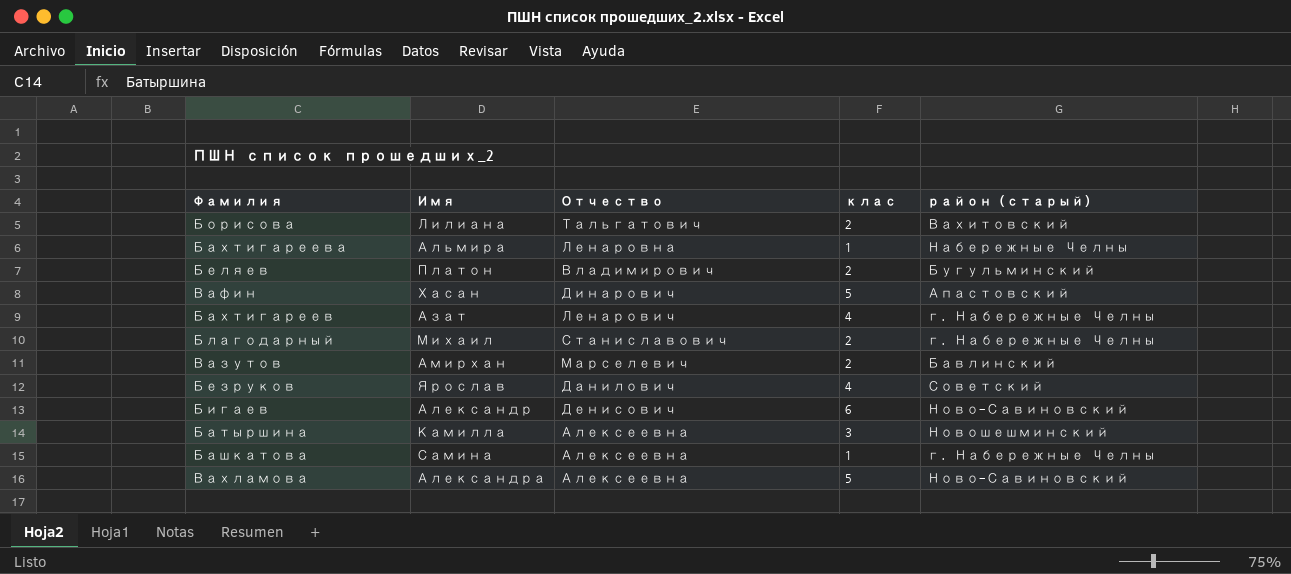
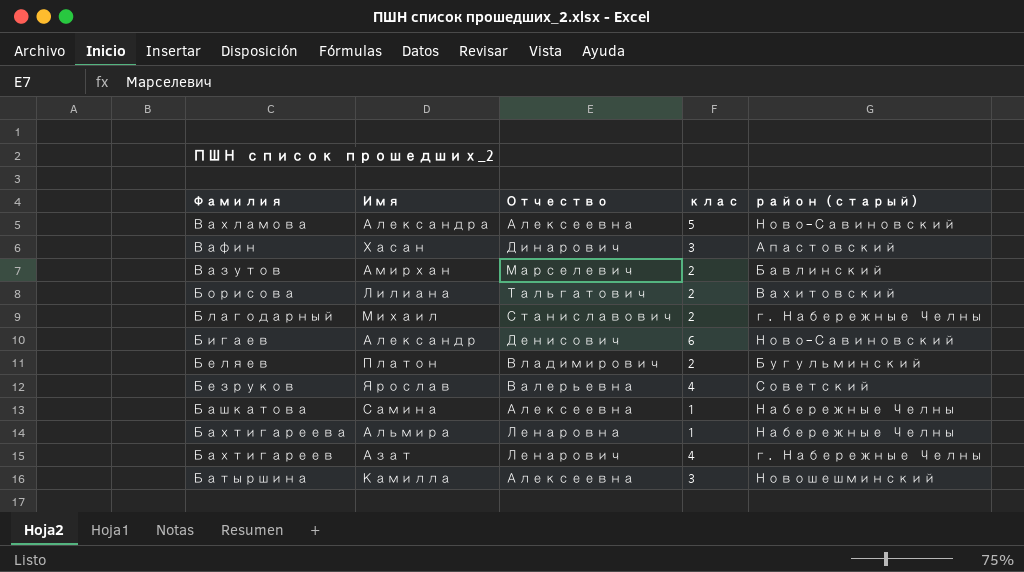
row order: none -> Фамилия descending
Вафин | клас: 5 -> 3
Безруков | Отчество: Данилович -> Валерьевна
Башкатова | район (старый): г. Набережные Челны -> Набережные Челны

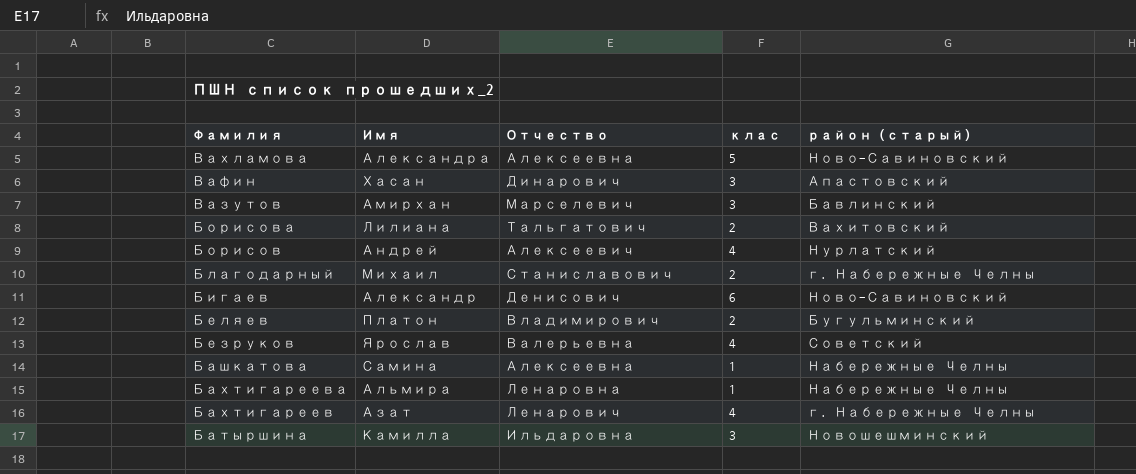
Вазутов | клас: 2 -> 3
row Борисов: none -> Андрей | Алексеевич | 4 | Нурлатский
Батыршина | Отчество: Алексеевна -> Ильдаровна

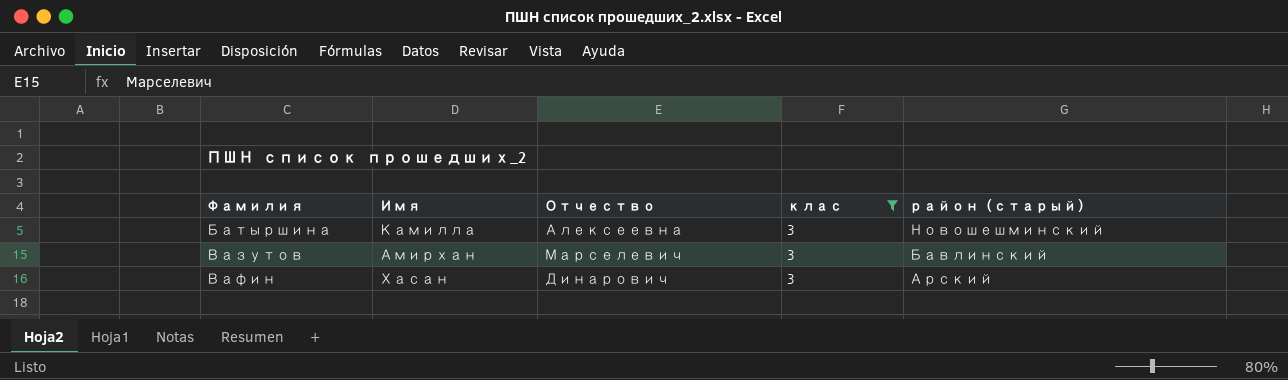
filter: none -> клас = 3
row order: Фамилия descending -> Фамилия ascending
Батыршина | Отчество: Ильдаровна -> Алексеевна
Вафин | район (старый): Апастовский -> Арский

